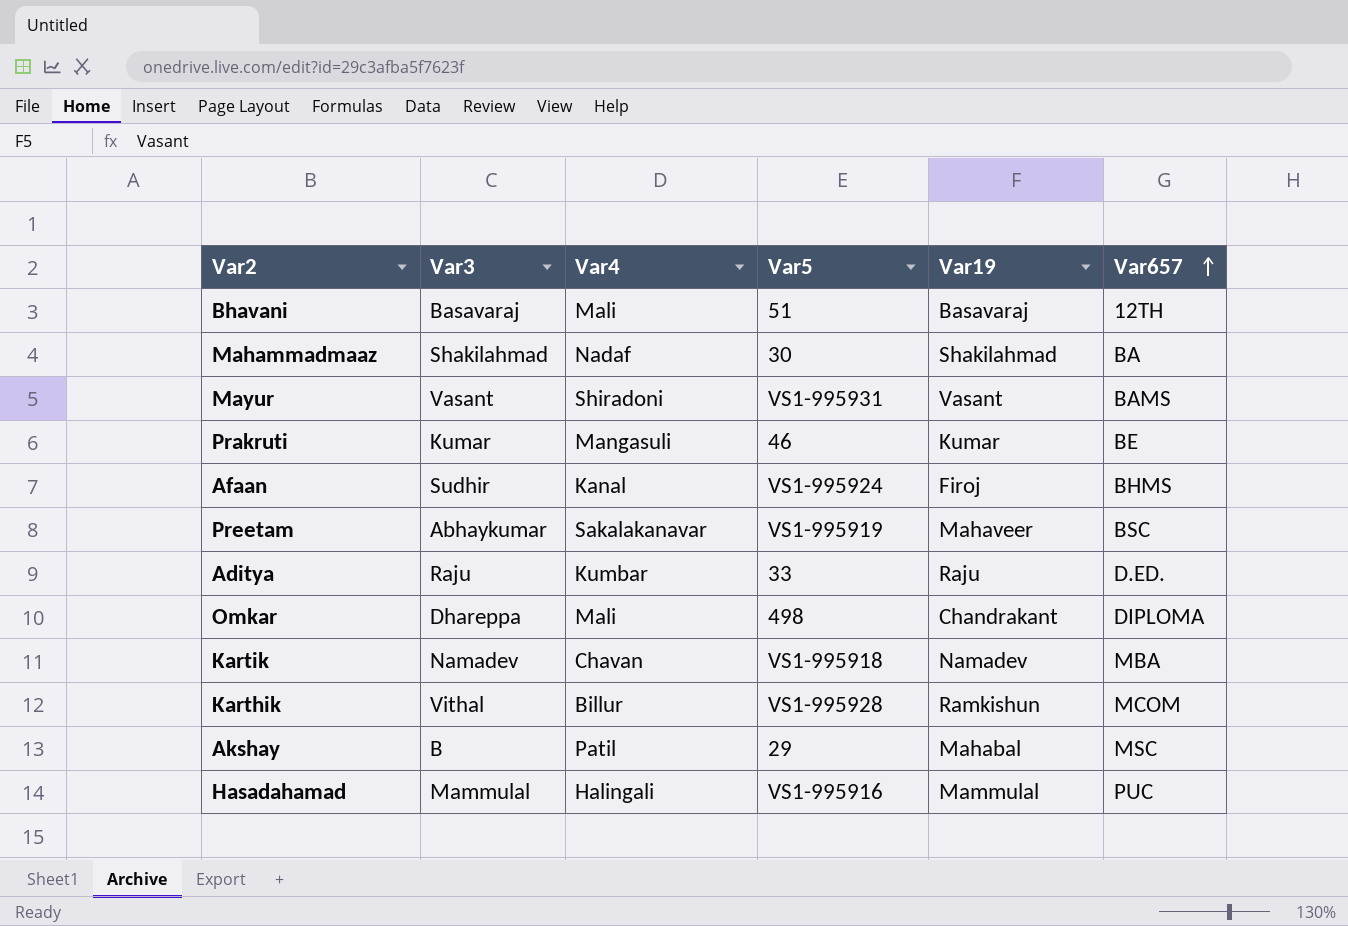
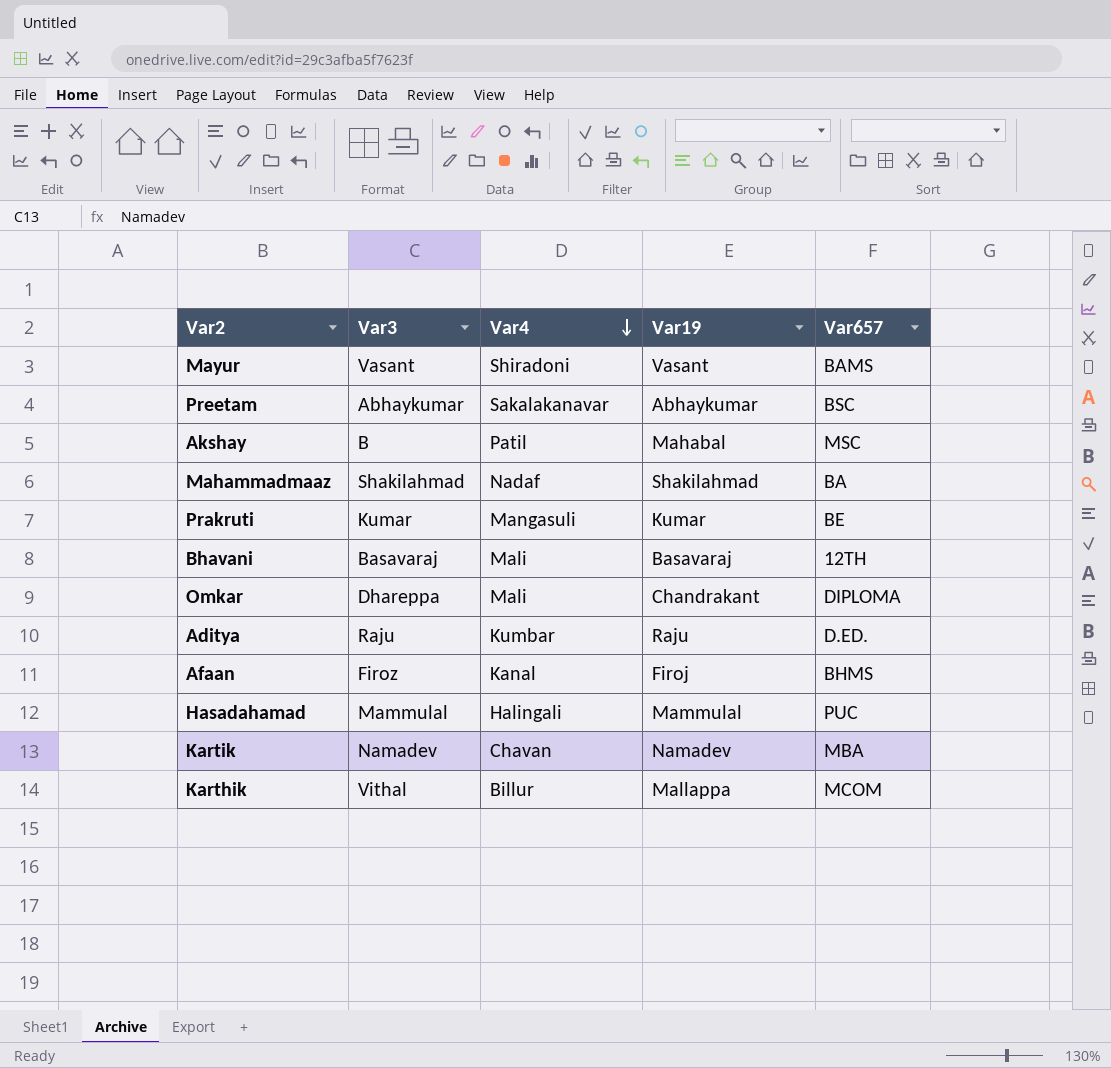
row order: Var657 ascending -> Var4 descending
column Var5 | position: 4 -> none
Preetam | Var19: Mahaveer -> Abhaykumar
Afaan | Var3: Sudhir -> Firoz
Karthik | Var19: Ramkishun -> Mallappa

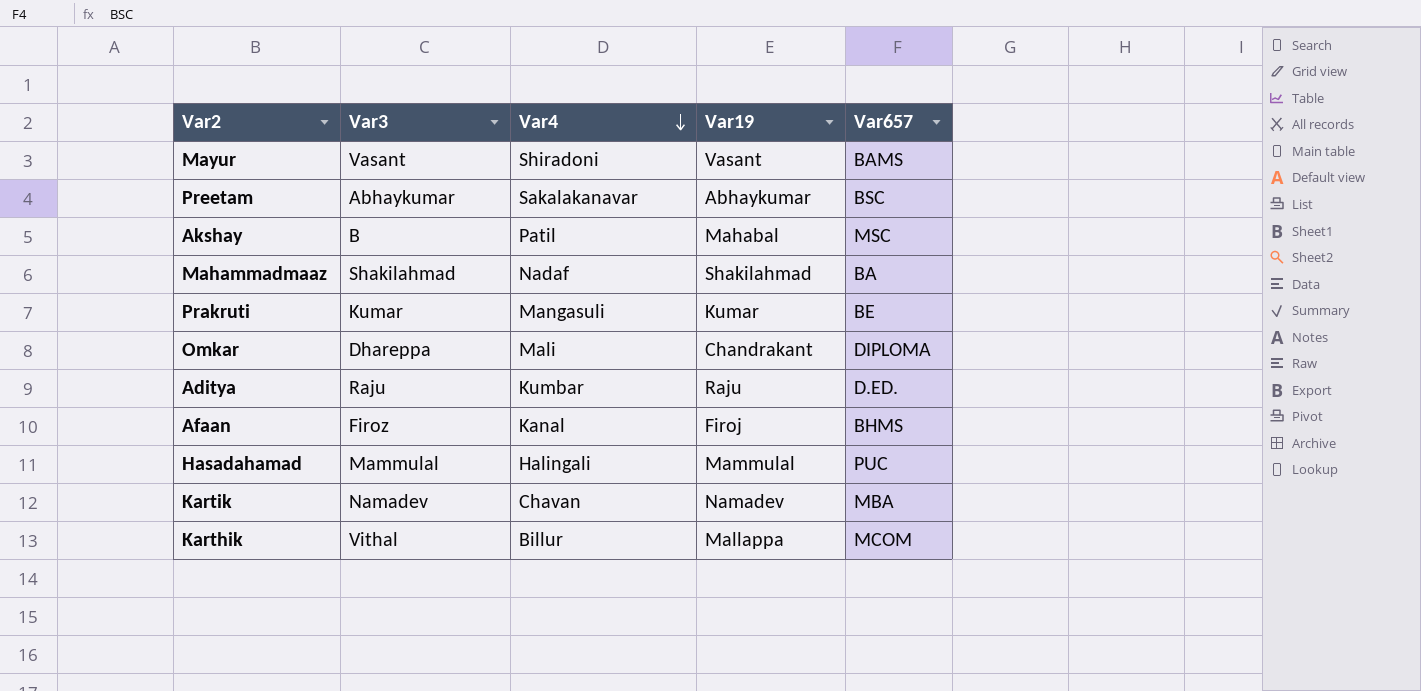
row Bhavani: Basavaraj | Mali | Basavaraj | 12TH -> none

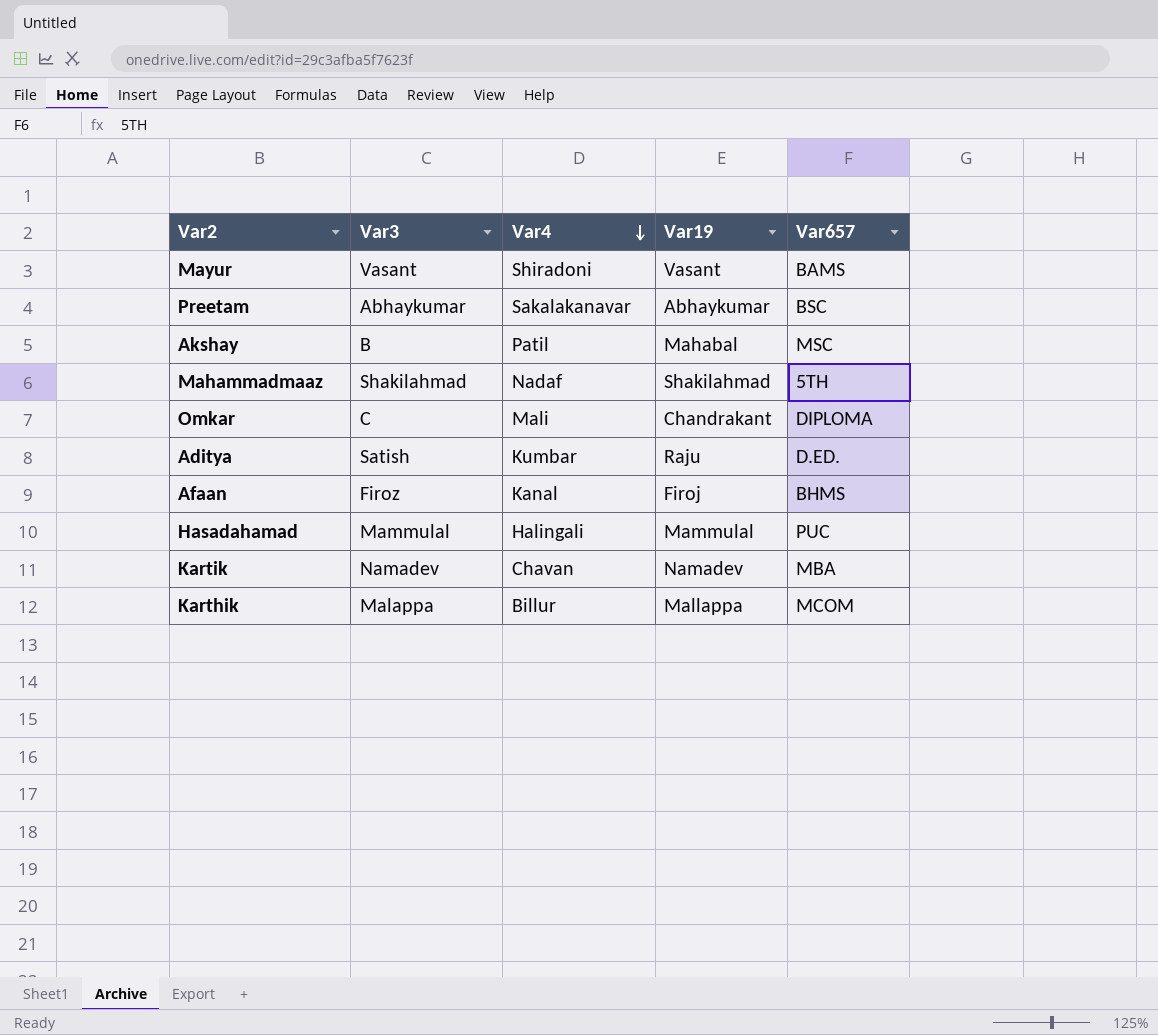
row Prakruti: Kumar | Mangasuli | Kumar | BE -> none
Mahammadmaaz | Var657: BA -> 5TH
Omkar | Var3: Dhareppa -> C
Aditya | Var3: Raju -> Satish
Karthik | Var3: Vithal -> Malappa

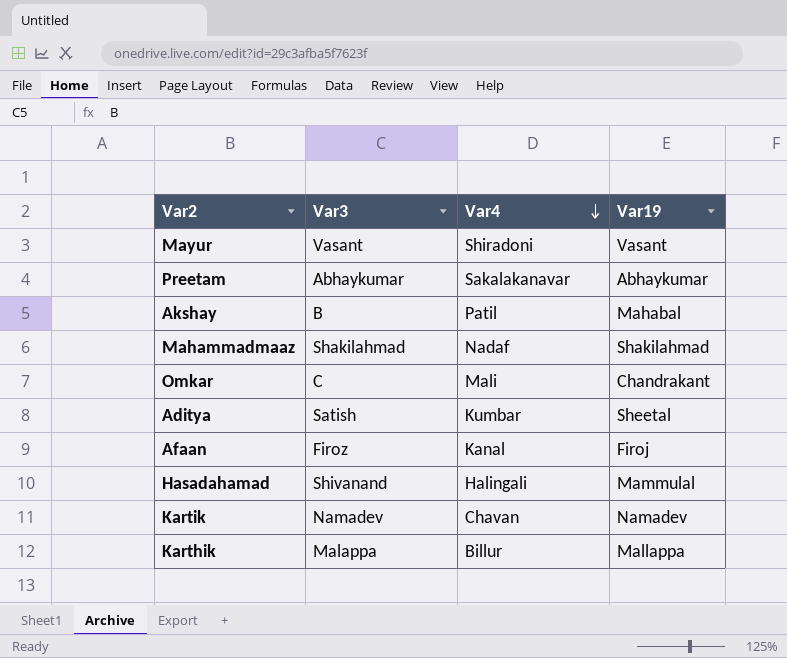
column Var657 | position: 5 -> none
Aditya | Var19: Raju -> Sheetal
Hasadahamad | Var3: Mammulal -> Shivanand

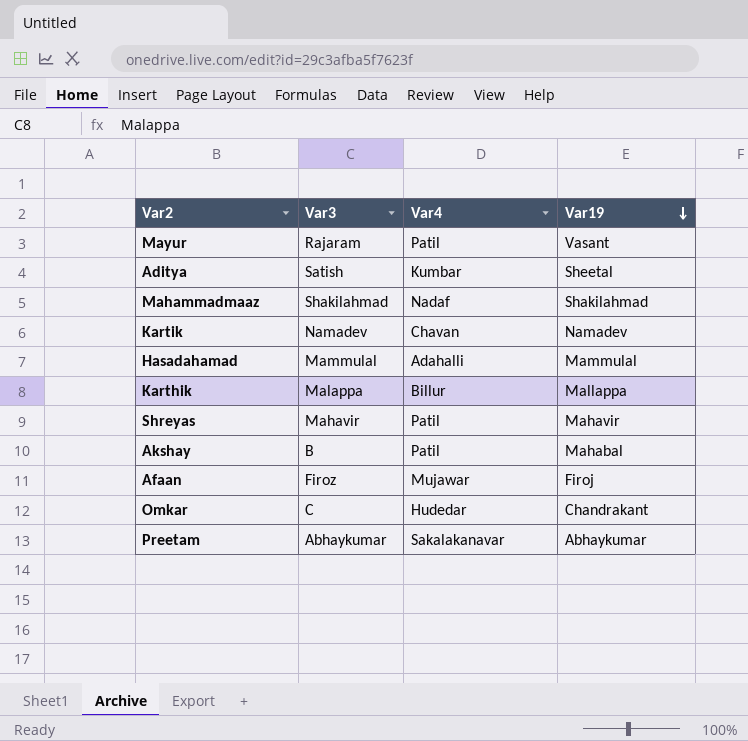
row order: Var4 descending -> Var19 descending
Mayur | Var3: Vasant -> Rajaram
Mayur | Var4: Shiradoni -> Patil
Hasadahamad | Var3: Shivanand -> Mammulal
Hasadahamad | Var4: Halingali -> Adahalli
row Shreyas: none -> Mahavir | Patil | Mahavir
Afaan | Var4: Kanal -> Mujawar
Omkar | Var4: Mali -> Hudedar

